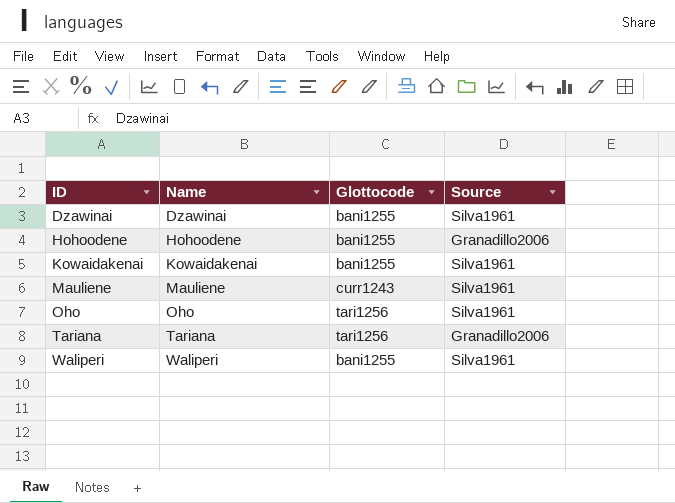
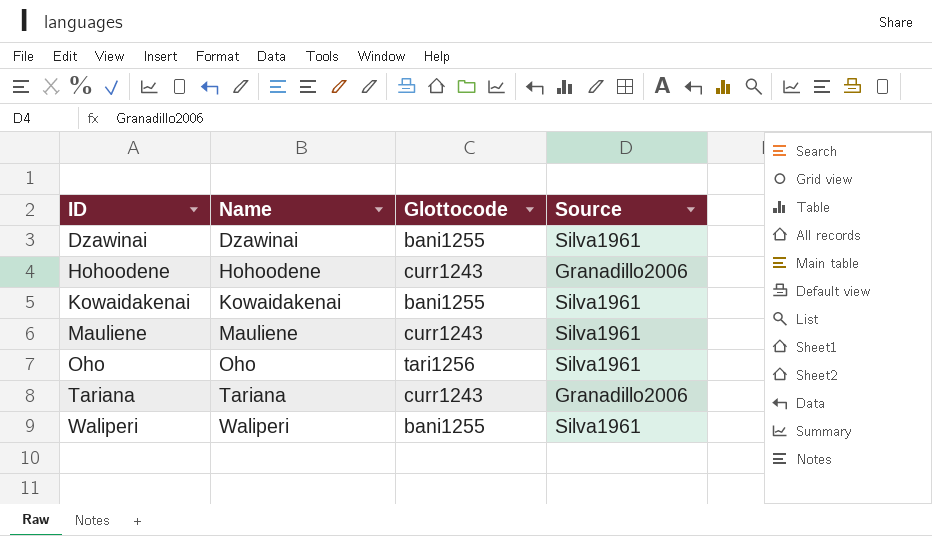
Hohoodene | Glottocode: bani1255 -> curr1243
Tariana | Glottocode: tari1256 -> curr1243

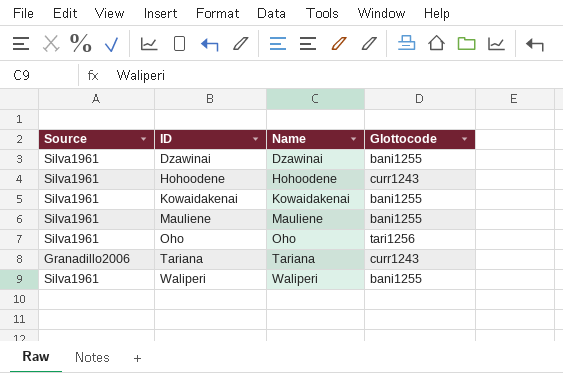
column Source | position: 4 -> 1
Hohoodene | Source: Granadillo2006 -> Silva1961
Mauliene | Glottocode: curr1243 -> bani1255

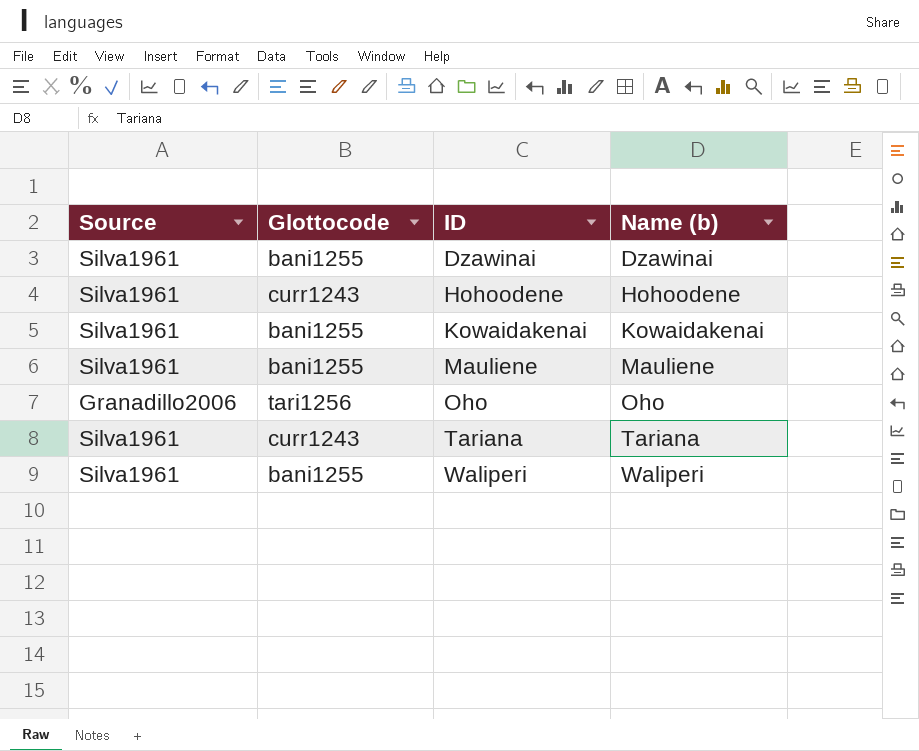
column Glottocode | position: 4 -> 2
column name: Name -> Name (b)
Oho | Source: Silva1961 -> Granadillo2006
Tariana | Source: Granadillo2006 -> Silva1961

